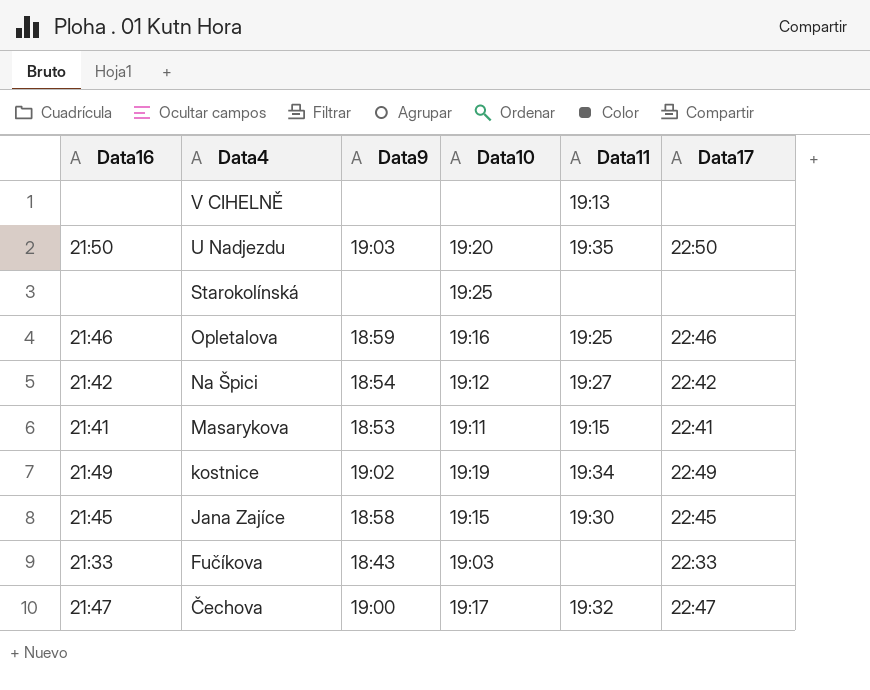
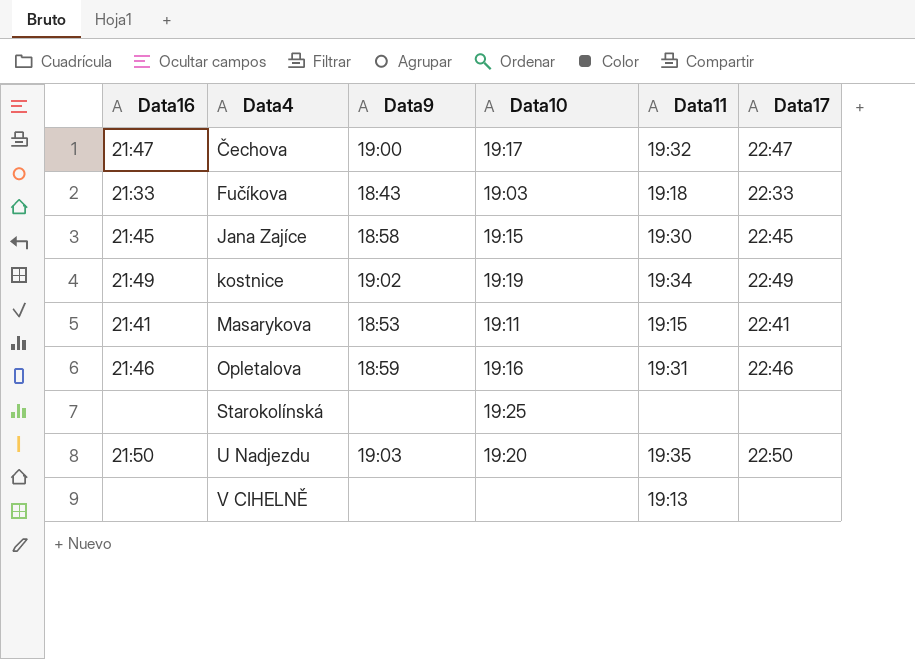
row order: Data4 descending -> Data4 ascending
row Na Špici: 21:42 | 18:54 | 19:12 | 19:27 | 22:42 -> none
Fučíkova | Data11: none -> 19:18
Opletalova | Data11: 19:25 -> 19:31

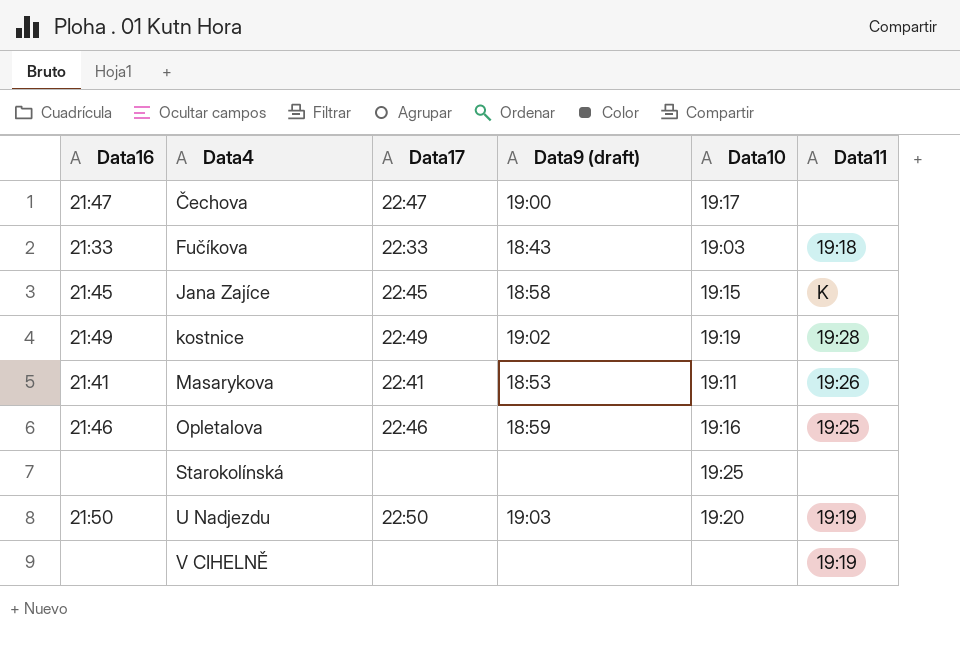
column Data17 | position: 6 -> 3
column name: Data9 -> Data9 (draft)
Čechova | Data11: 19:32 -> none
Jana Zajíce | Data11: 19:30 -> K
kostnice | Data11: 19:34 -> 19:28
Masarykova | Data11: 19:15 -> 19:26
Opletalova | Data11: 19:31 -> 19:25
U Nadjezdu | Data11: 19:35 -> 19:19
V CIHELNĚ | Data11: 19:13 -> 19:19

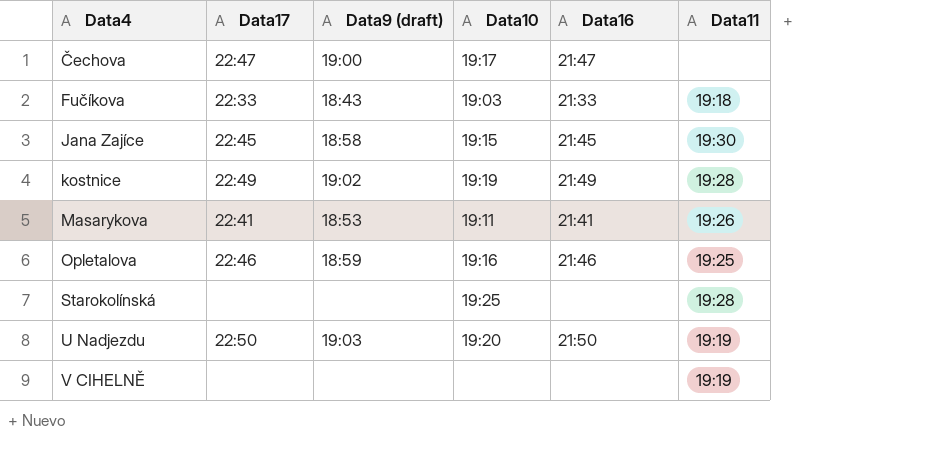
column Data16 | position: 1 -> 5
Jana Zajíce | Data11: K -> 19:30
Starokolínská | Data11: none -> 19:28

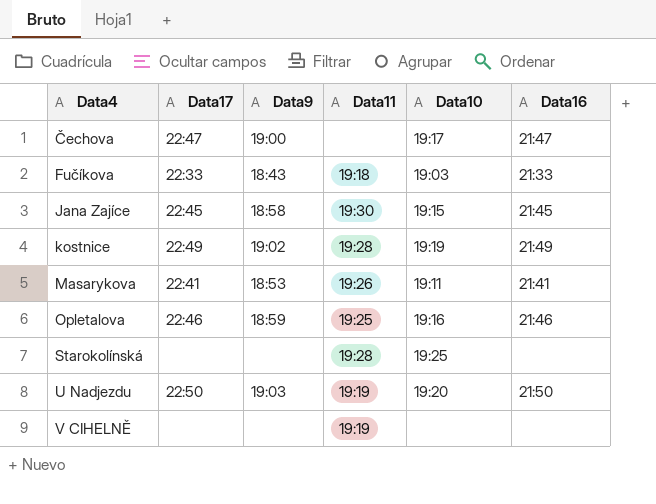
column name: Data9 (draft) -> Data9
column Data11 | position: 6 -> 4

